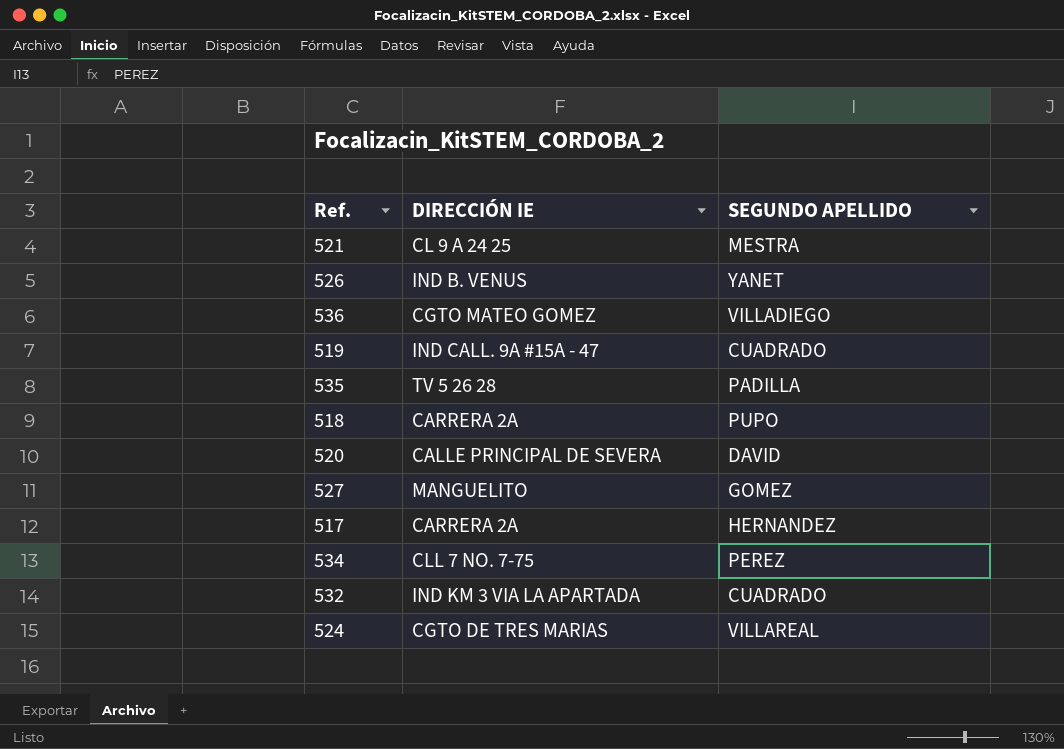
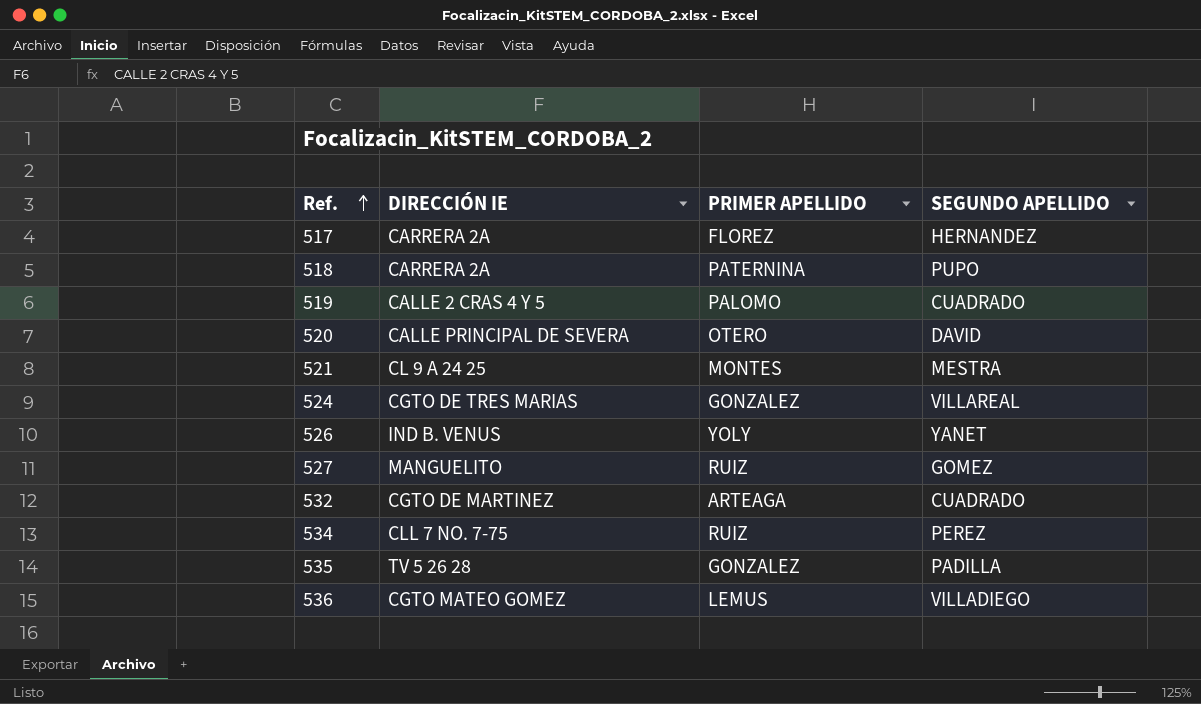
row order: none -> Ref. ascending
column PRIMER APELLIDO | position: none -> 3
519 | DIRECCIÓN IE: IND CALL. 9A #15A - 47 -> CALLE 2 CRAS 4 Y 5
532 | DIRECCIÓN IE: IND KM 3 VIA LA APARTADA -> CGTO DE MARTINEZ

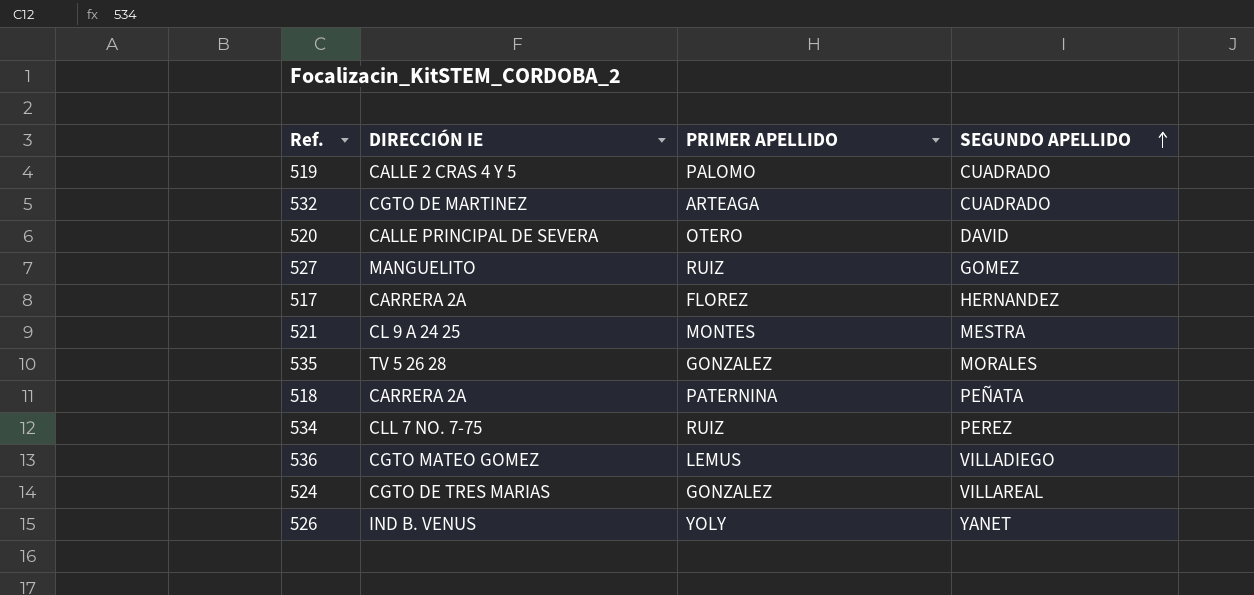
row order: Ref. ascending -> SEGUNDO APELLIDO ascending
535 | SEGUNDO APELLIDO: PADILLA -> MORALES
518 | SEGUNDO APELLIDO: PUPO -> PEÑATA

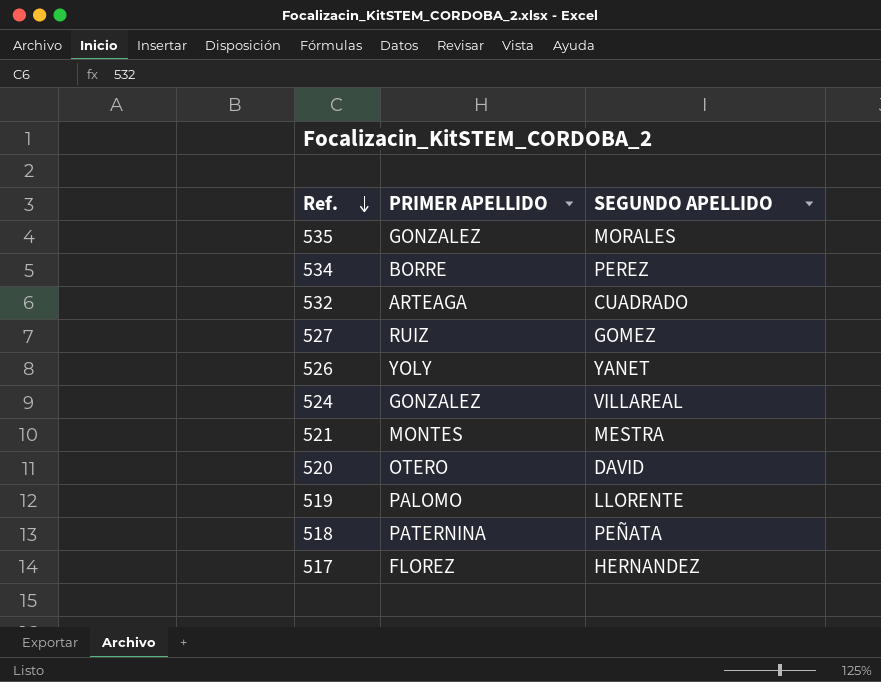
row order: SEGUNDO APELLIDO ascending -> Ref. descending
column DIRECCIÓN IE | position: 2 -> none
row 536: CGTO MATEO GOMEZ | LEMUS | VILLADIEGO -> none
534 | PRIMER APELLIDO: RUIZ -> BORRE
519 | SEGUNDO APELLIDO: CUADRADO -> LLORENTE

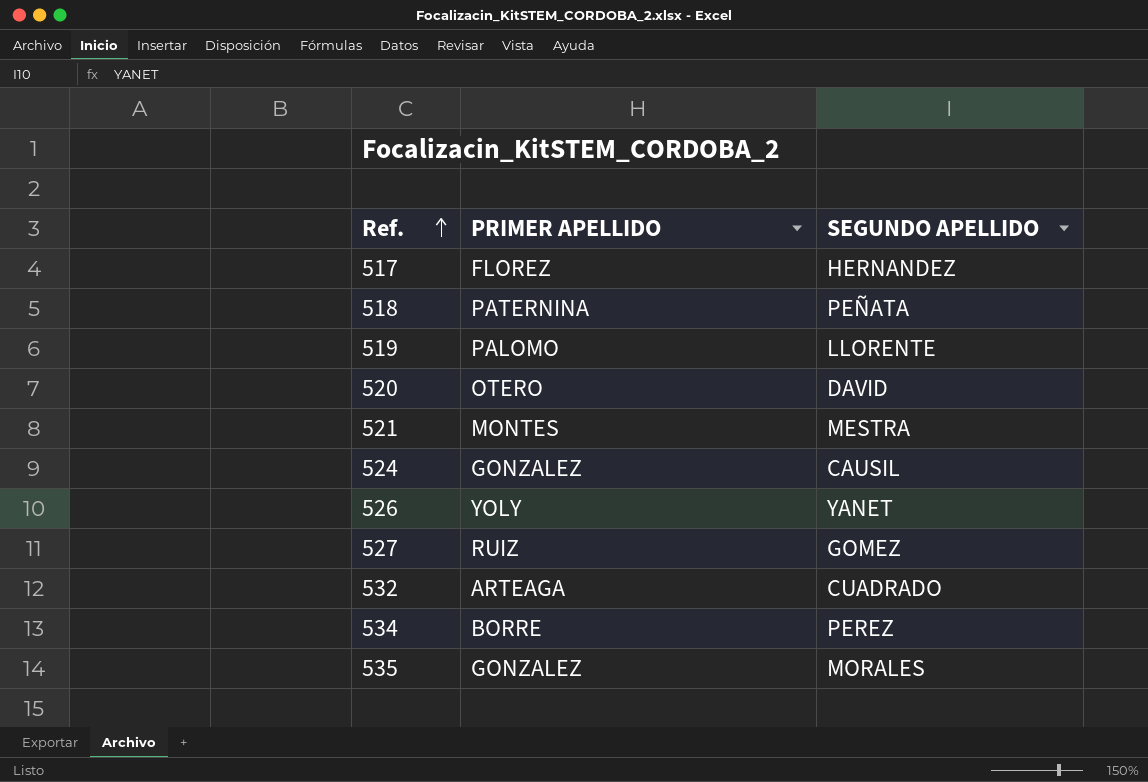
row order: Ref. descending -> Ref. ascending
524 | SEGUNDO APELLIDO: VILLAREAL -> CAUSIL

